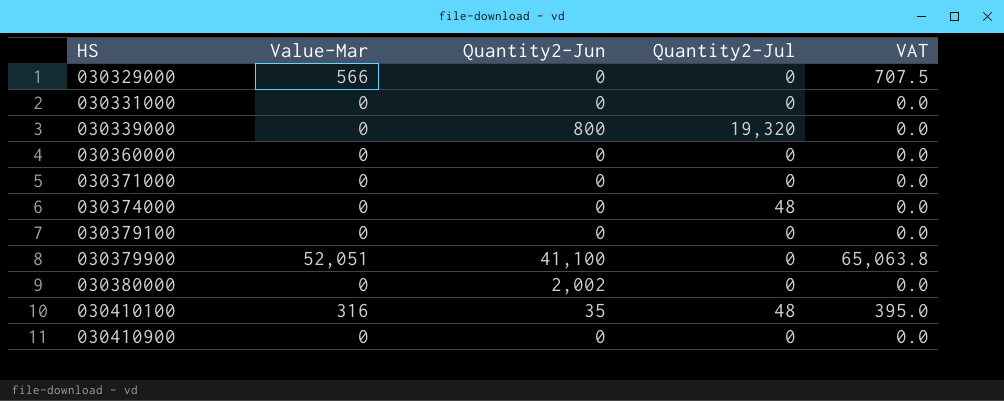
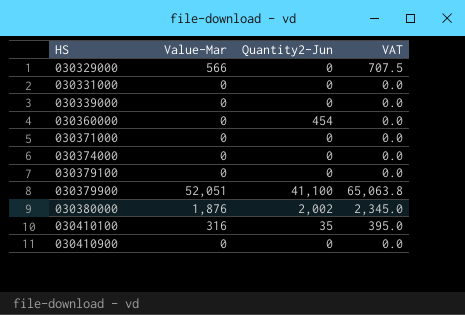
column Quantity2-Jul | position: 4 -> none
030339000 | Quantity2-Jun: 800 -> 0
030360000 | Quantity2-Jun: 0 -> 454
030380000 | Value-Mar: 0 -> 1,876
030380000 | VAT: 0.0 -> 2,345.0

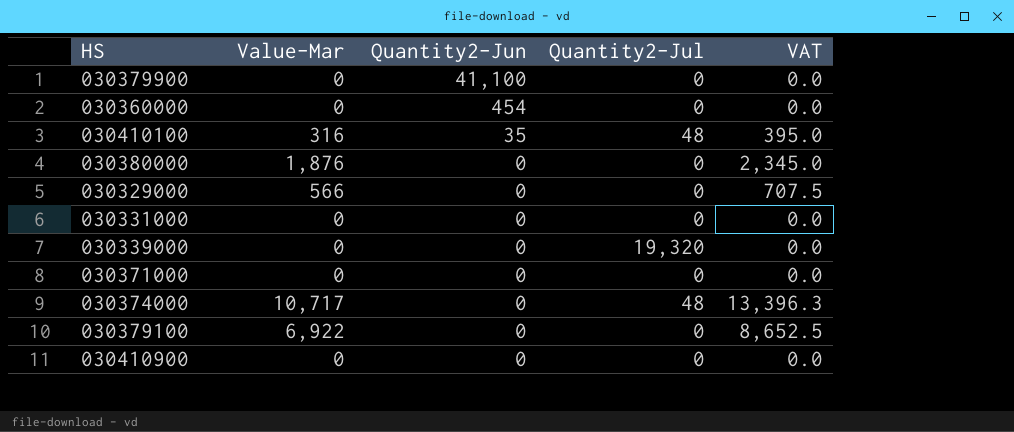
row order: HS ascending -> Quantity2-Jun descending
column Quantity2-Jul | position: none -> 4
030379900 | Value-Mar: 52,051 -> 0
030379900 | VAT: 65,063.8 -> 0.0
030380000 | Quantity2-Jun: 2,002 -> 0
030374000 | Value-Mar: 0 -> 10,717
030374000 | VAT: 0.0 -> 13,396.3
030379100 | Value-Mar: 0 -> 6,922
030379100 | VAT: 0.0 -> 8,652.5

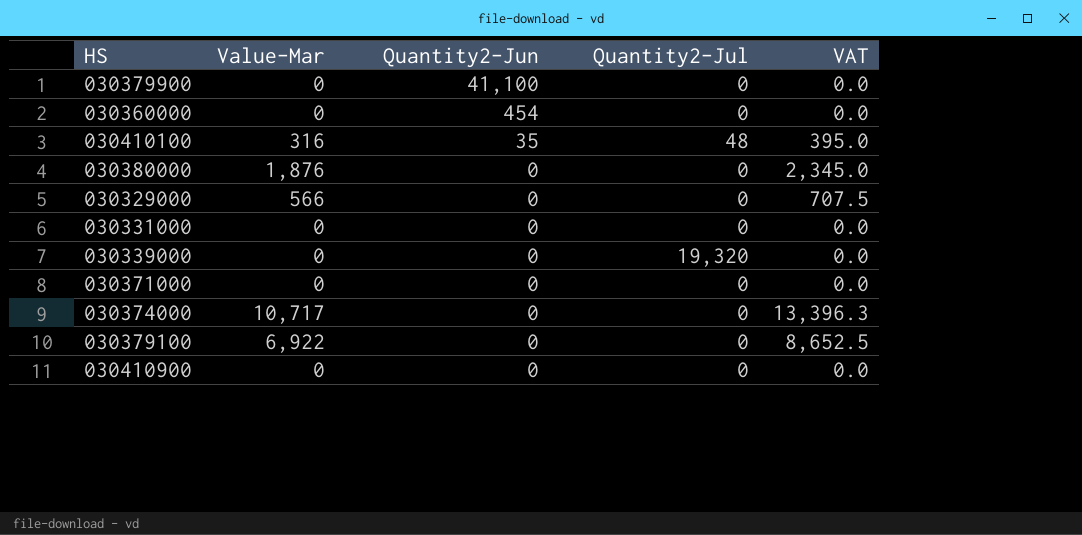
030374000 | Quantity2-Jul: 48 -> 0

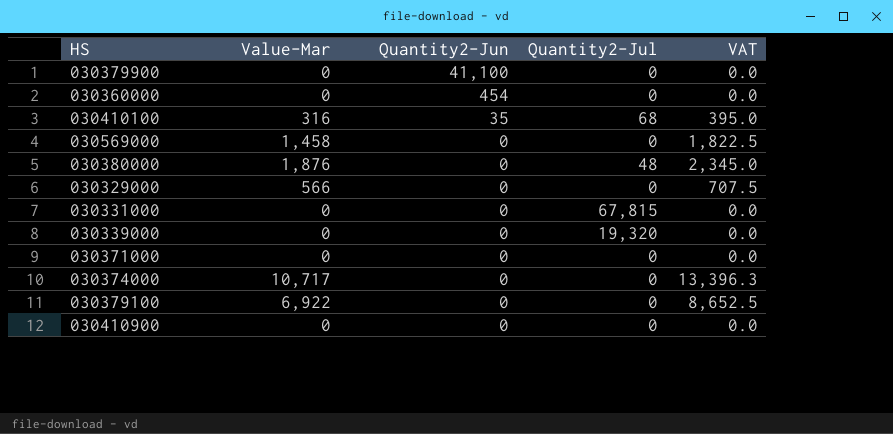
030410100 | Quantity2-Jul: 48 -> 68
row 030569000: none -> 1,458 | 0 | 0 | 1,822.5
030380000 | Quantity2-Jul: 0 -> 48
030331000 | Quantity2-Jul: 0 -> 67,815

